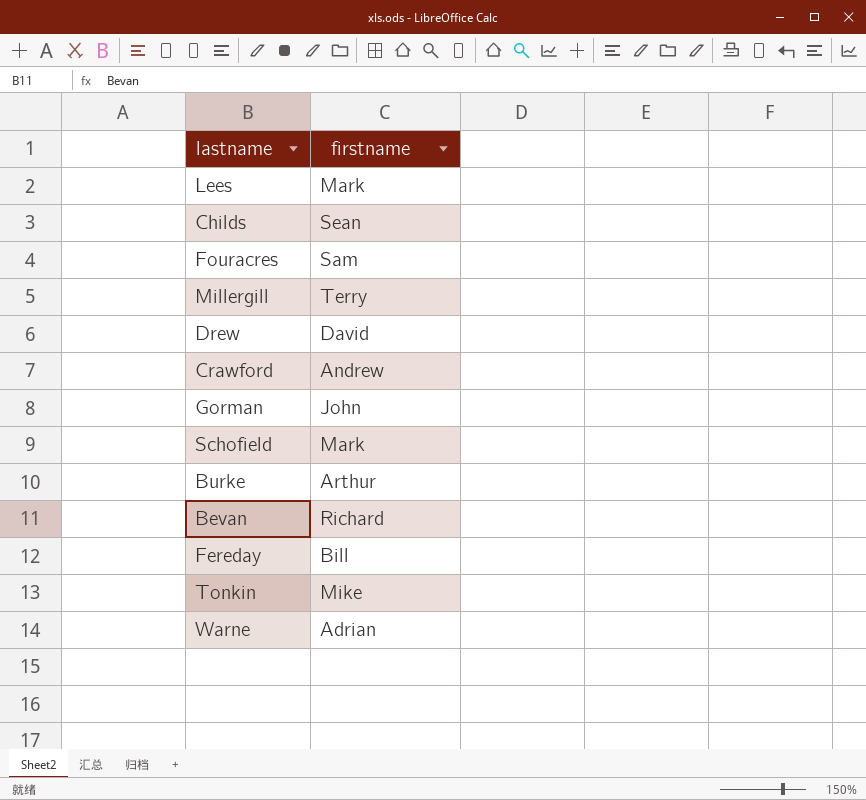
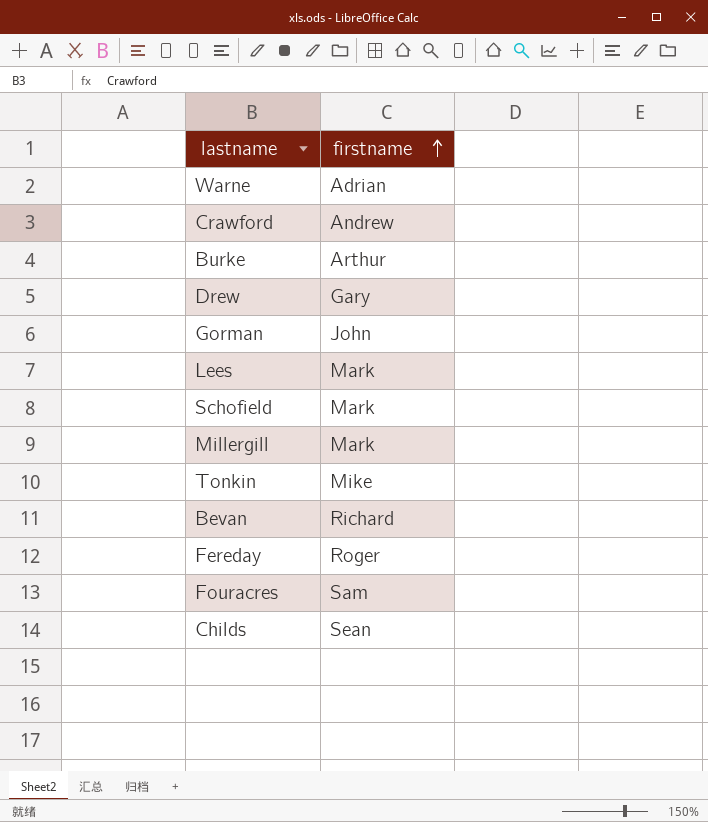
row order: none -> firstname ascending
Drew | firstname: David -> Gary
Millergill | firstname: Terry -> Mark
Fereday | firstname: Bill -> Roger

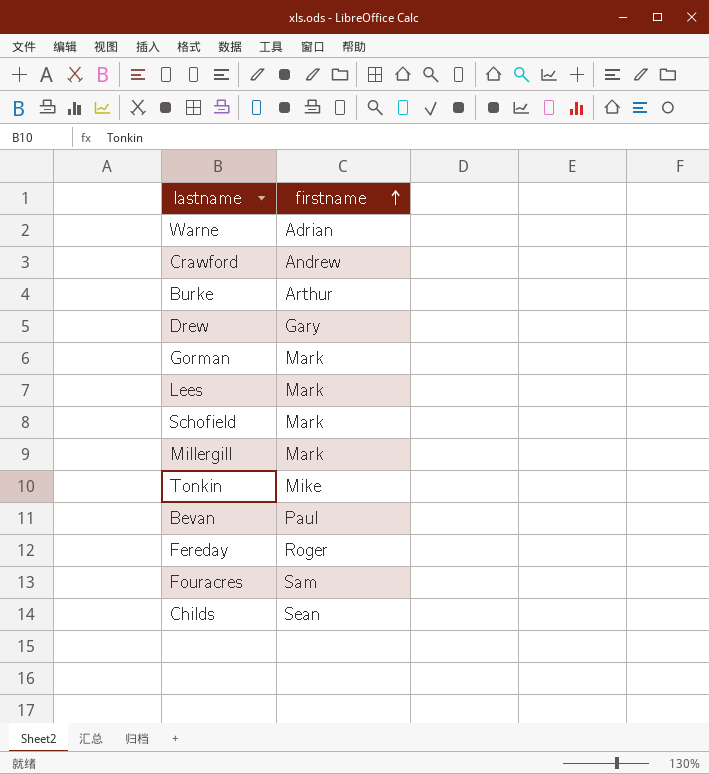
Gorman | firstname: John -> Mark
Bevan | firstname: Richard -> Paul

